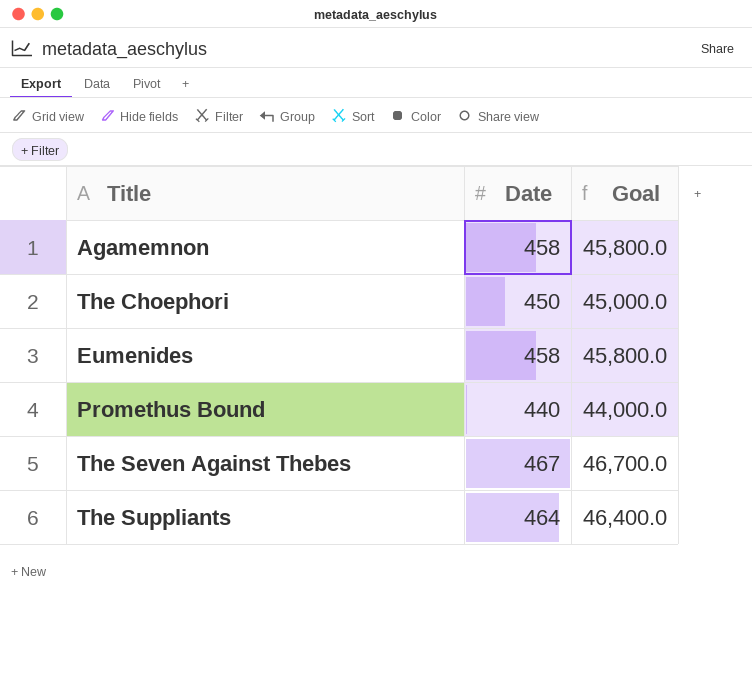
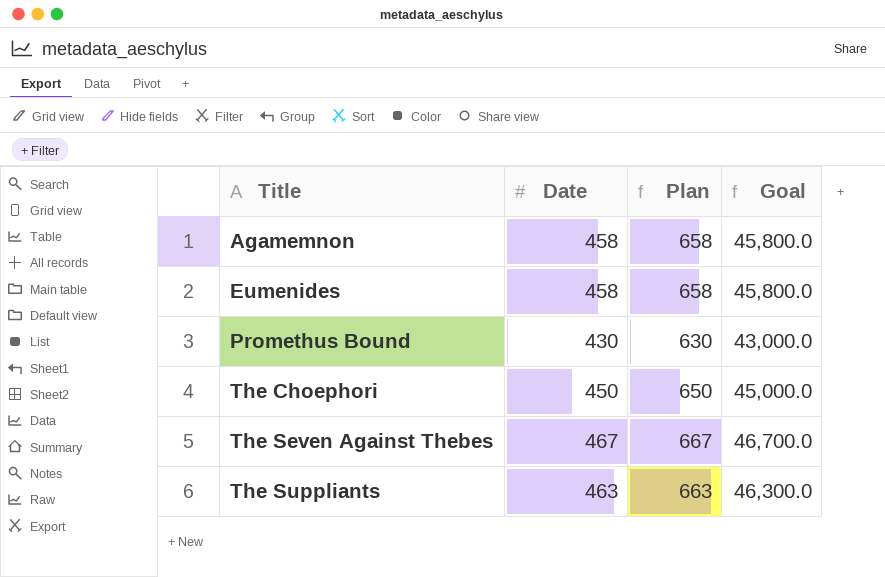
row order: none -> Title ascending
column Plan | formula: none -> [Date] + 200
Promethus Bound | Date: 440 -> 430
Promethus Bound | Goal: 44,000.0 -> 43,000.0
The Suppliants | Date: 464 -> 463
The Suppliants | Goal: 46,400.0 -> 46,300.0

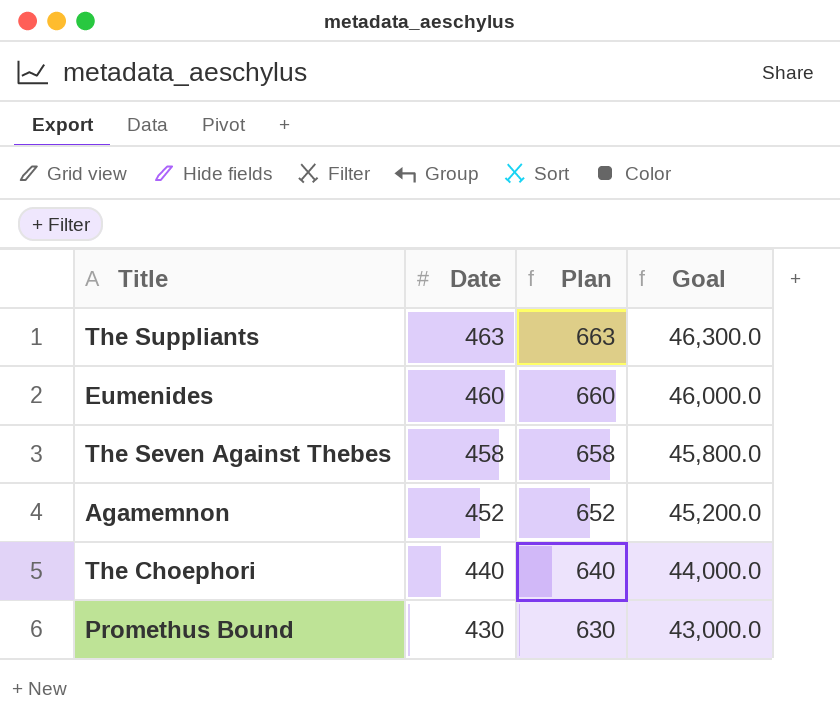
row order: Title ascending -> Date descending
Eumenides | Date: 458 -> 460
Eumenides | Plan: 658 -> 660
Eumenides | Goal: 45,800.0 -> 46,000.0
The Seven Against Thebes | Date: 467 -> 458
The Seven Against Thebes | Plan: 667 -> 658
The Seven Against Thebes | Goal: 46,700.0 -> 45,800.0
Agamemnon | Date: 458 -> 452
Agamemnon | Plan: 658 -> 652
Agamemnon | Goal: 45,800.0 -> 45,200.0
The Choephori | Date: 450 -> 440
The Choephori | Plan: 650 -> 640
The Choephori | Goal: 45,000.0 -> 44,000.0

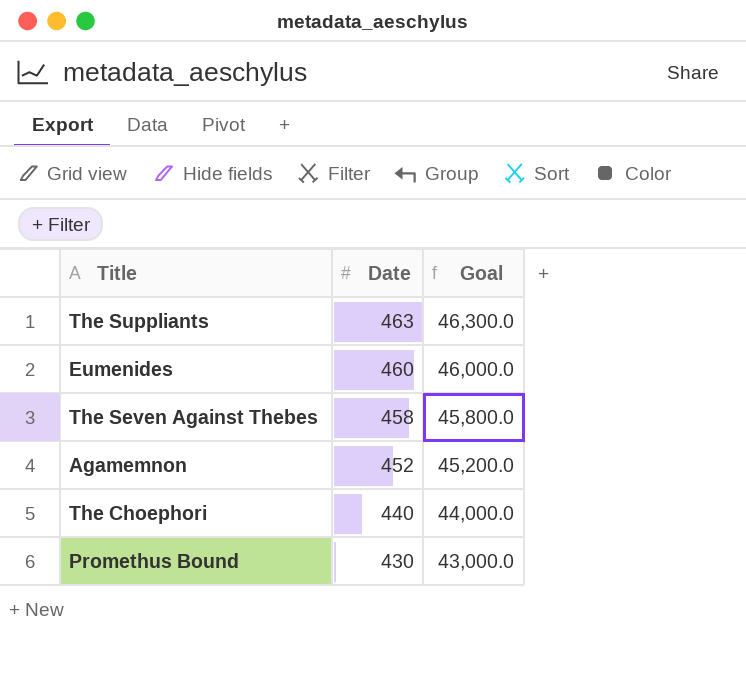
column Plan | formula: [Date] + 200 -> none

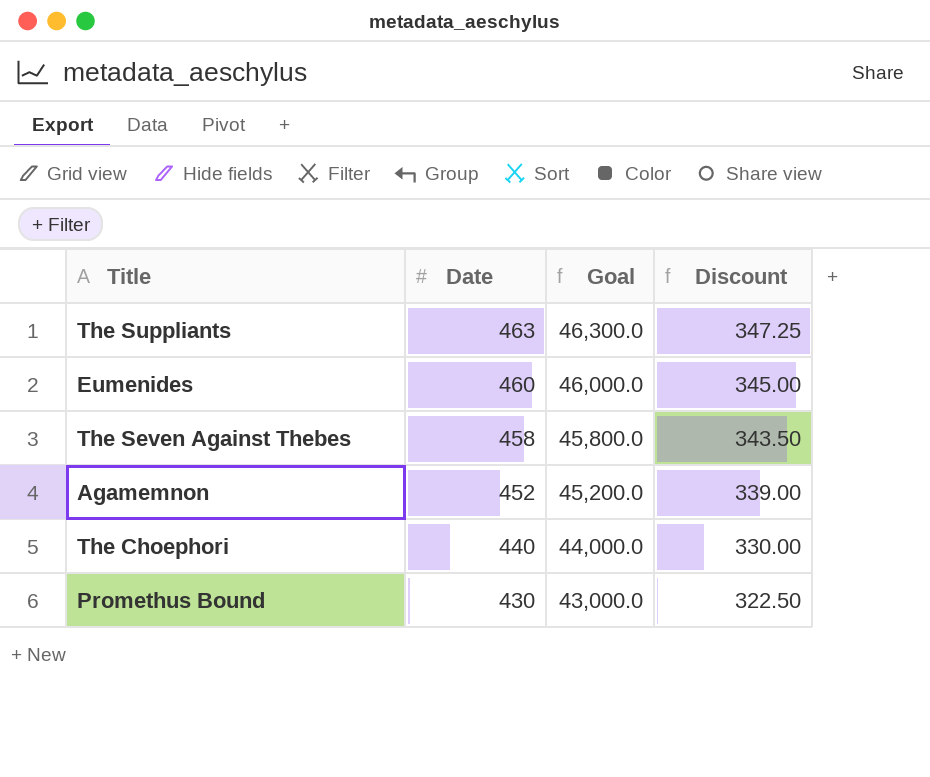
column Discount | formula: none -> [Date] * 0.75

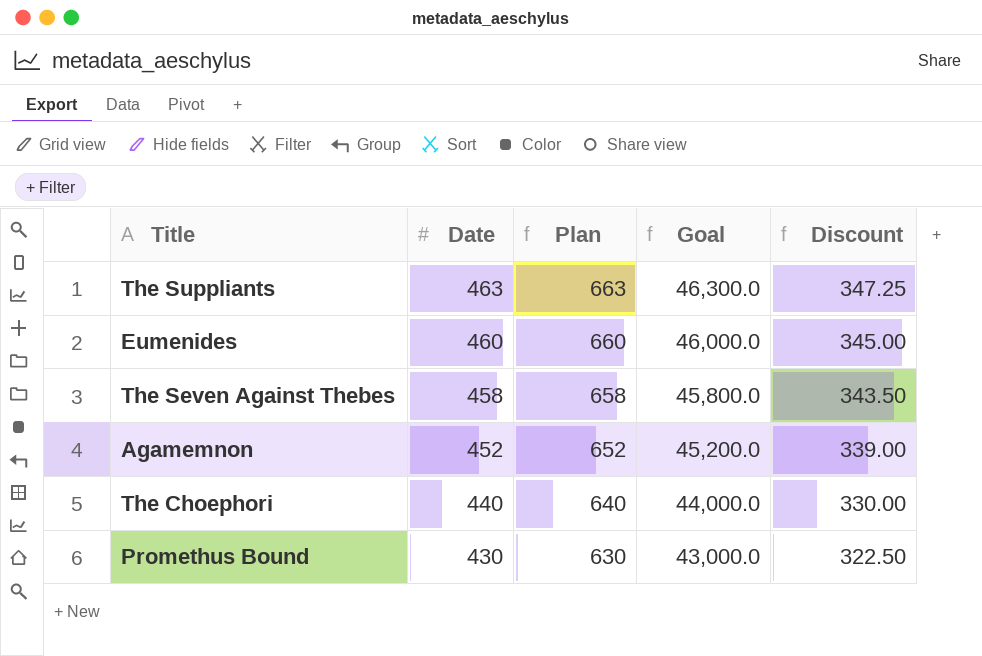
column Plan | formula: none -> [Date] + 200

